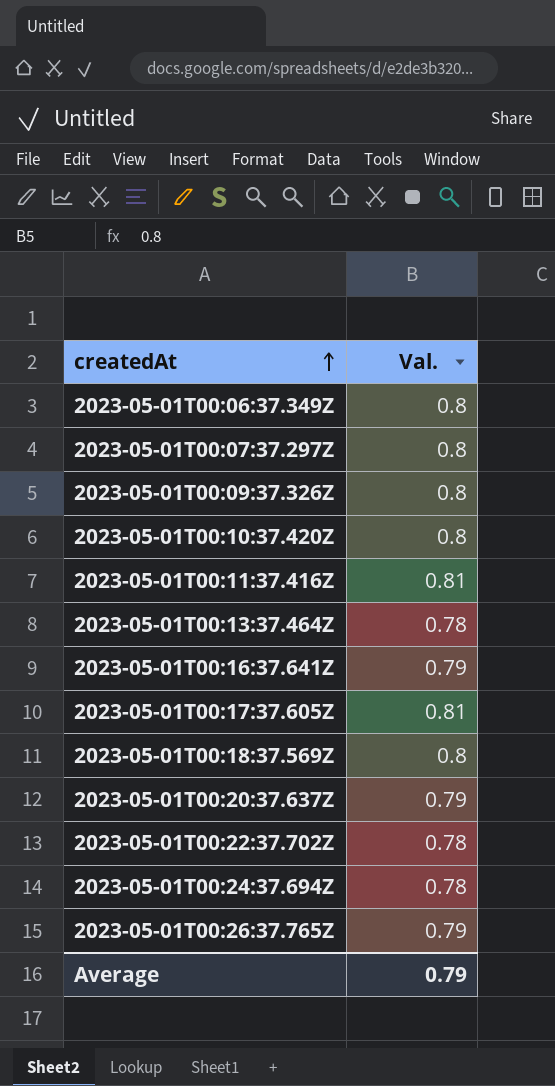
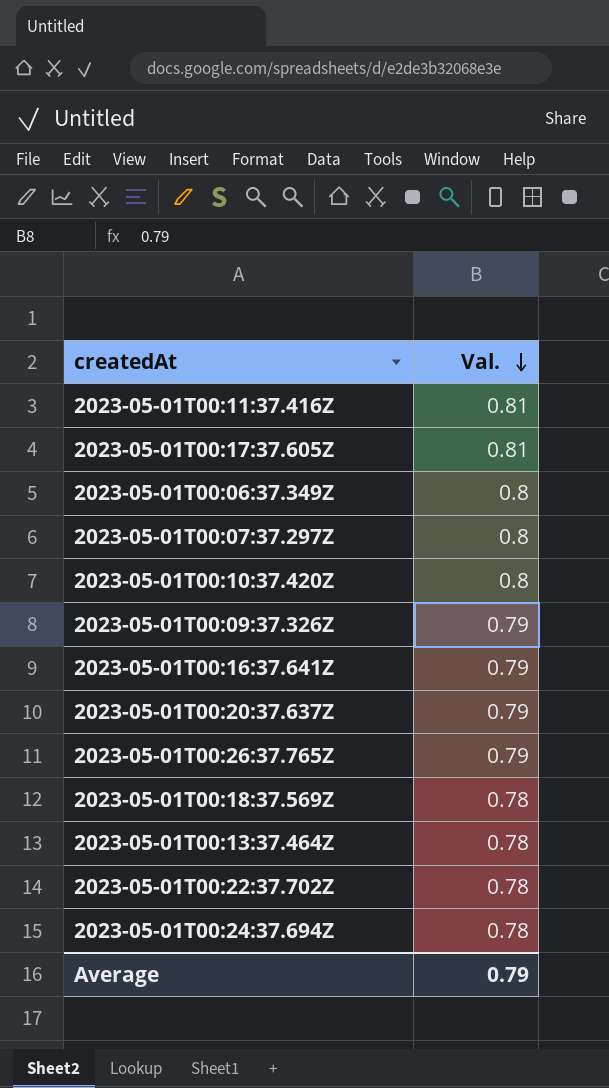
row order: createdAt ascending -> Val. descending
2023-05-01T00:09:37.326Z | Val.: 0.8 -> 0.79
2023-05-01T00:18:37.569Z | Val.: 0.8 -> 0.78

